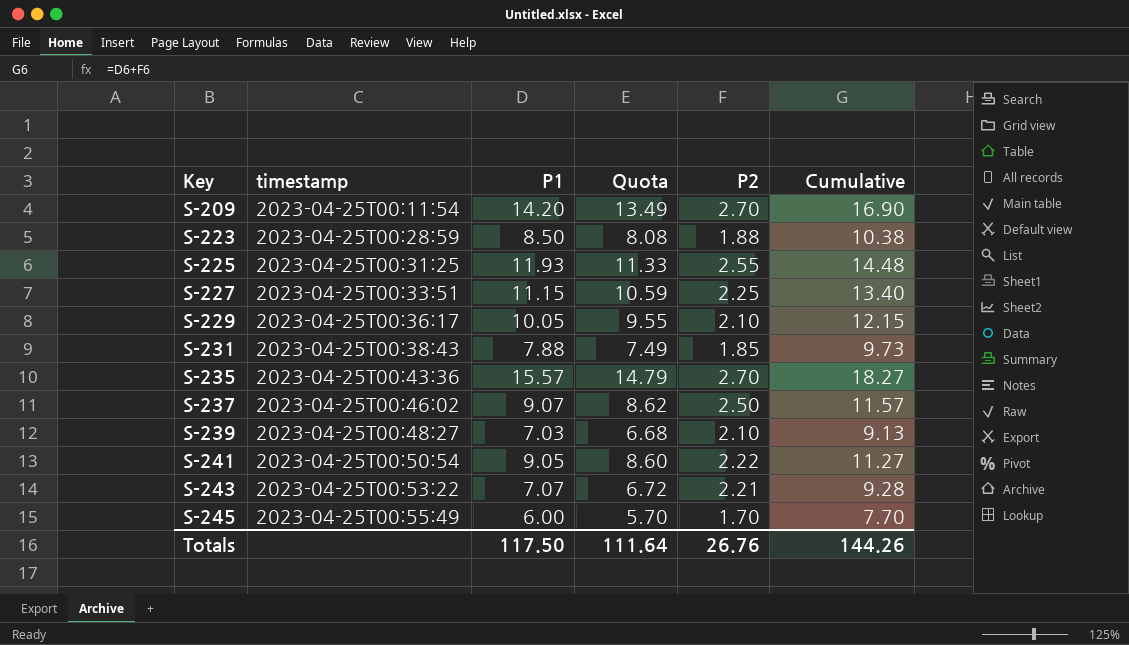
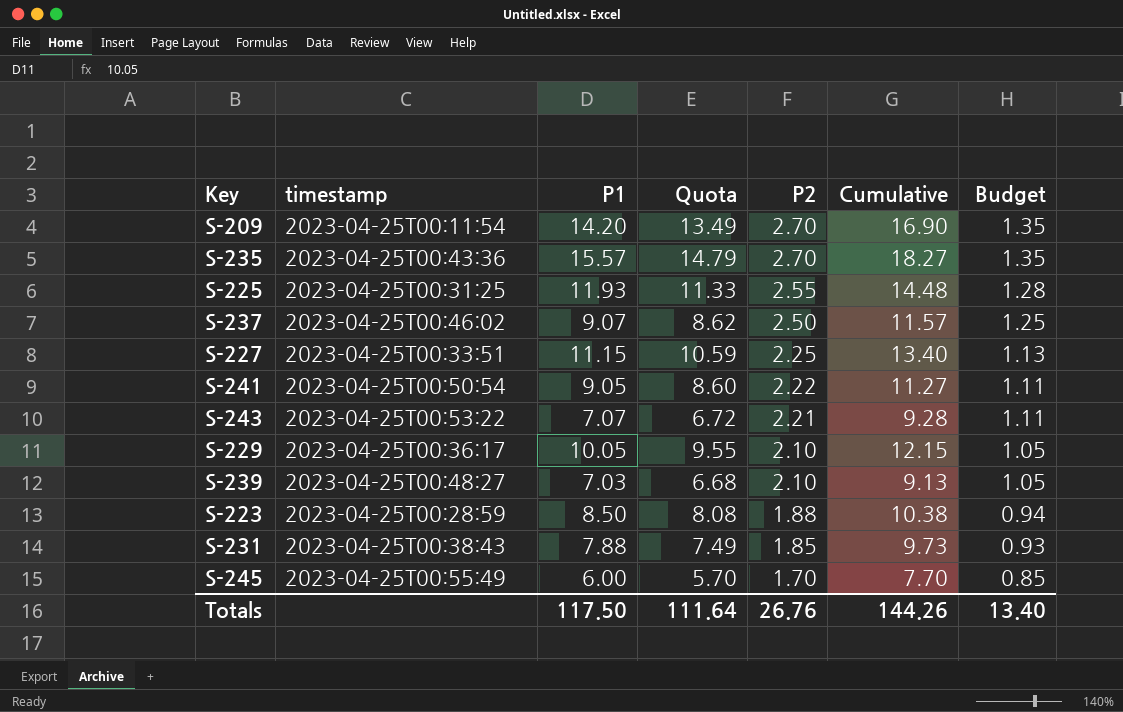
row order: Key ascending -> P2 descending
column Budget | formula: none -> [P2] * 0.5

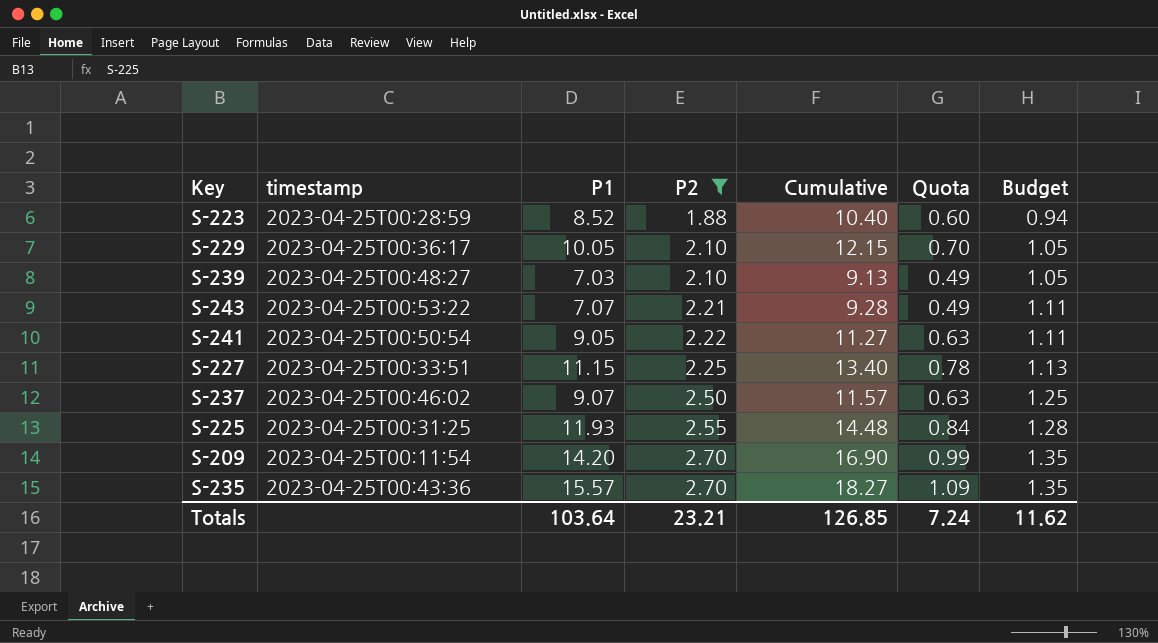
filter: none -> P2 >= 1.88
row order: P2 descending -> P2 ascending
column Quota | formula: [P1] * 0.95 -> [P1] * 0.07
column Quota | position: 4 -> 6
S-223 | P1: 8.50 -> 8.52
S-223 | Cumulative: 10.38 -> 10.40
Totals | P1: 117.50 -> 103.64
Totals | P2: 26.76 -> 23.21
Totals | Cumulative: 144.26 -> 126.85
Totals | Quota: 111.64 -> 7.24
Totals | Budget: 13.40 -> 11.62

